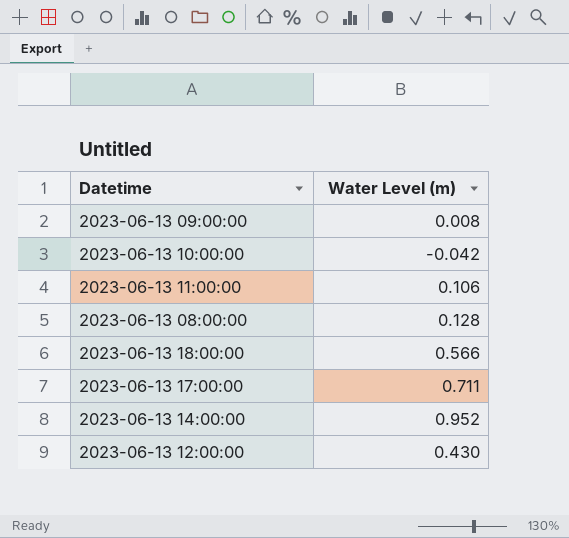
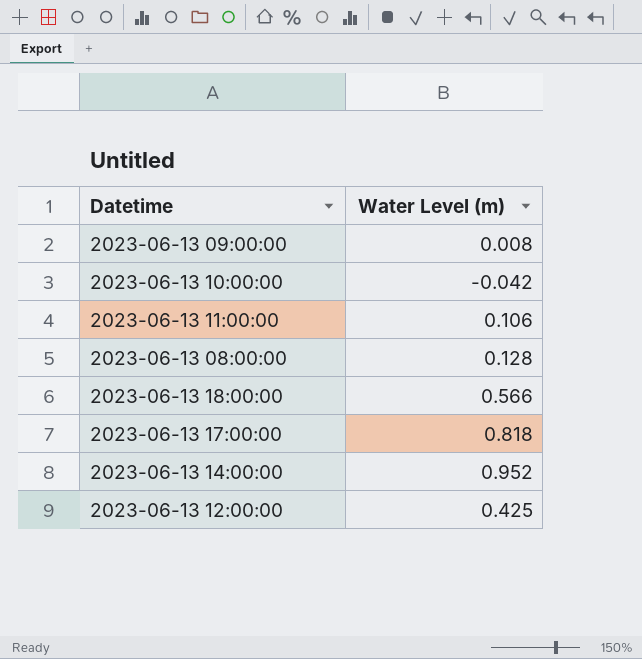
2023-06-13 17:00:00 | Water Level (m): 0.711 -> 0.818
2023-06-13 12:00:00 | Water Level (m): 0.430 -> 0.425

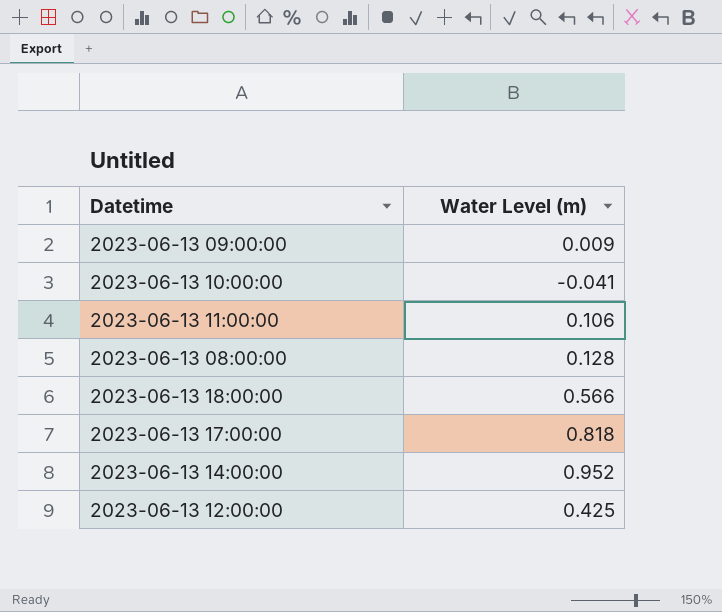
2023-06-13 09:00:00 | Water Level (m): 0.008 -> 0.009
2023-06-13 10:00:00 | Water Level (m): -0.042 -> -0.041

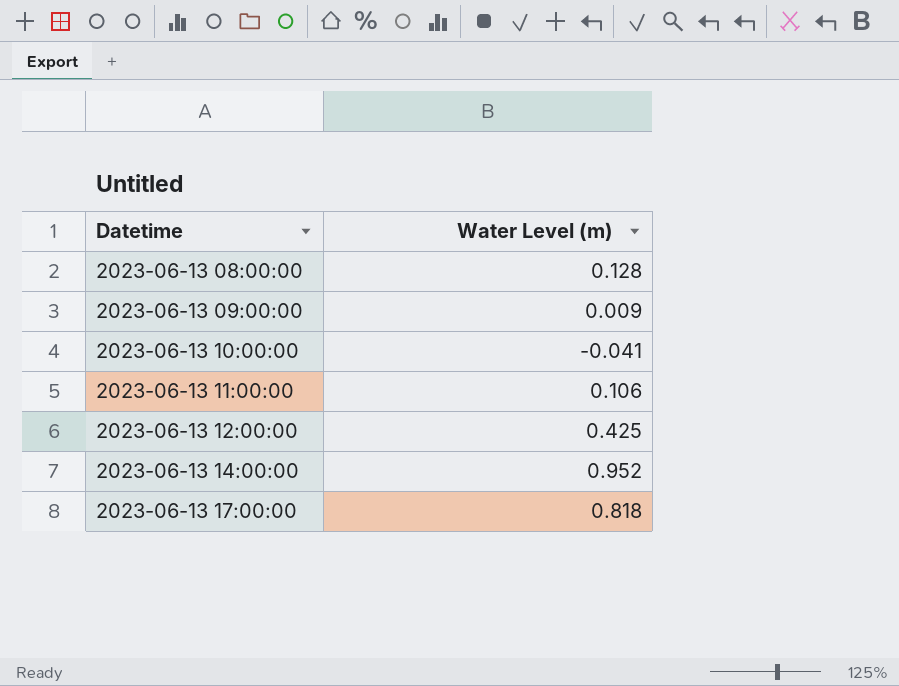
row order: none -> Datetime ascending
row 2023-06-13 18:00:00: 0.566 -> none

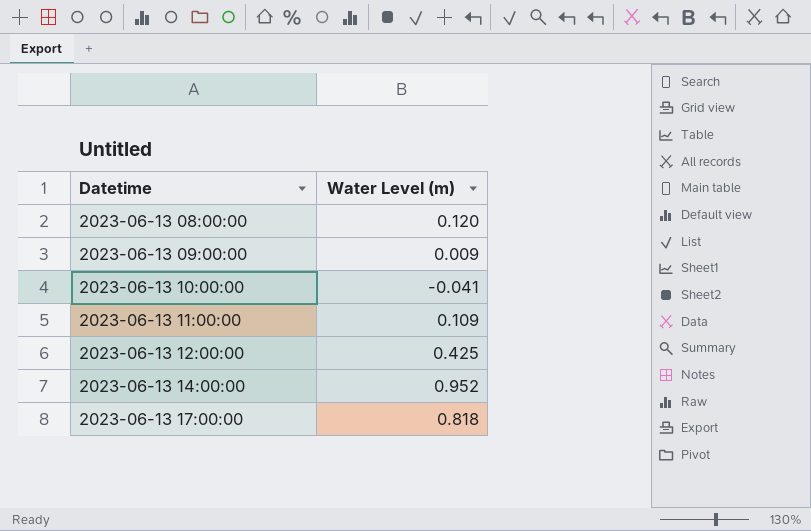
2023-06-13 08:00:00 | Water Level (m): 0.128 -> 0.120
2023-06-13 11:00:00 | Water Level (m): 0.106 -> 0.109

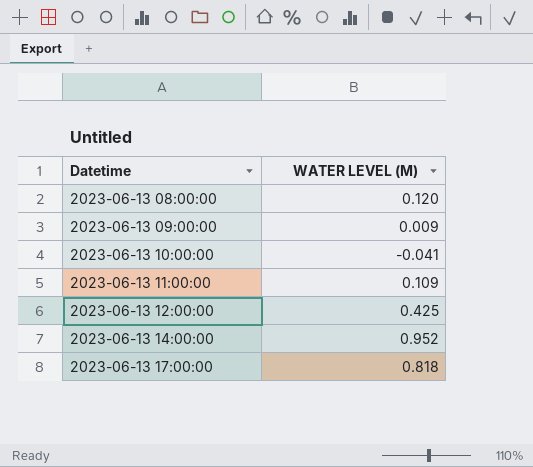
column name: Water Level (m) -> WATER LEVEL (M)

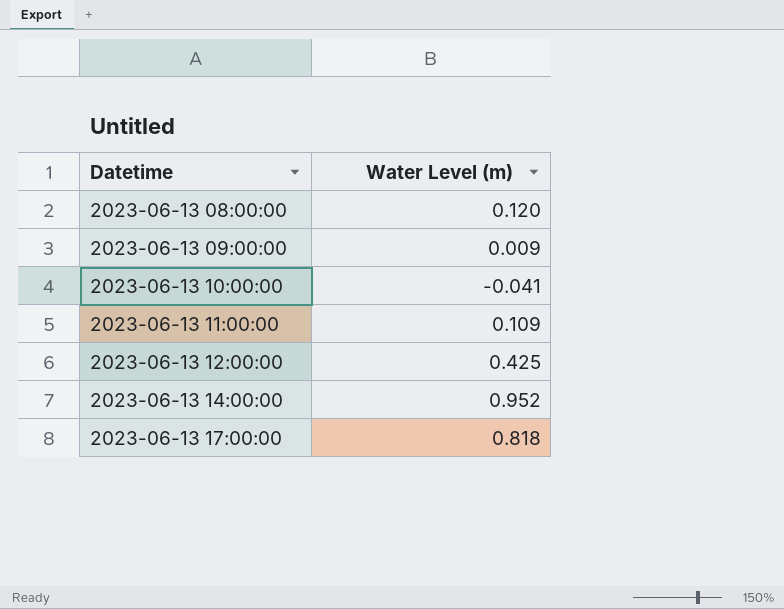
column name: WATER LEVEL (M) -> Water Level (m)

